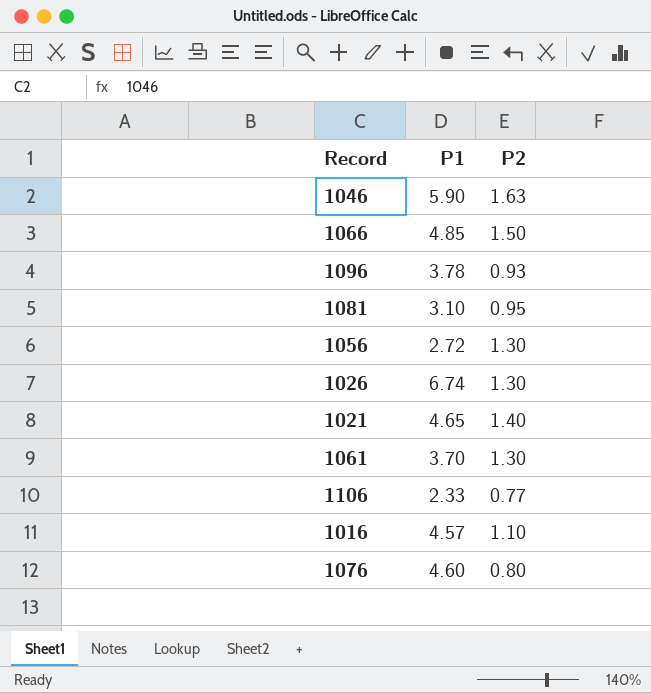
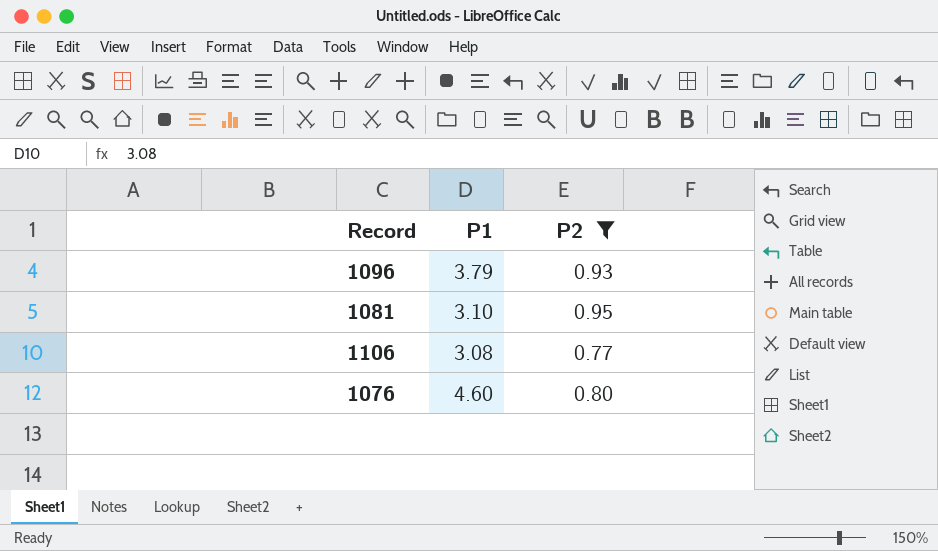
filter: none -> P2 <= 0.95
1096 | P1: 3.78 -> 3.79
1106 | P1: 2.33 -> 3.08

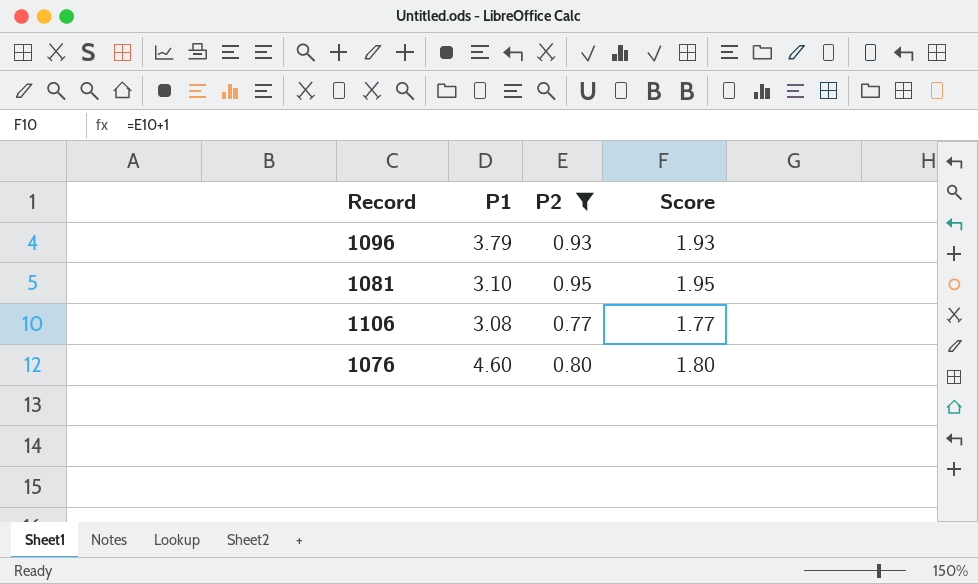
column Score | formula: none -> [P2] + 1

